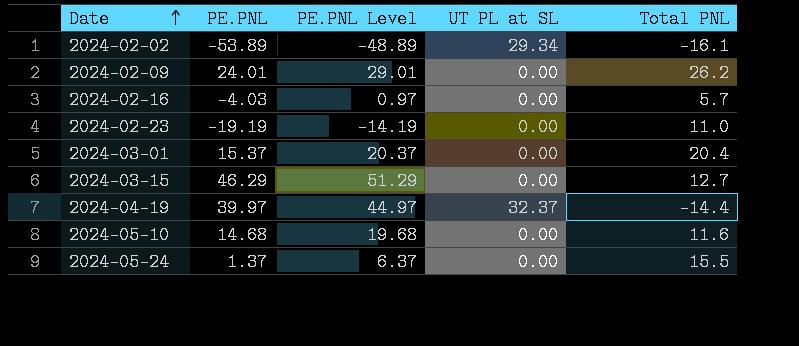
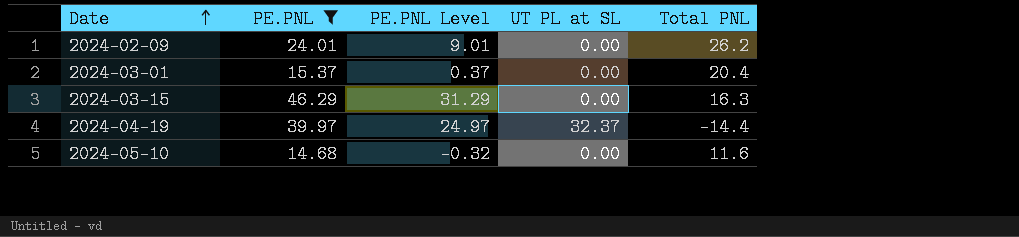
filter: none -> PE.PNL >= 14.68
column PE.PNL Level | formula: [PE.PNL] + 5 -> [PE.PNL] - 15
2024-03-15 | Total PNL: 12.7 -> 16.3

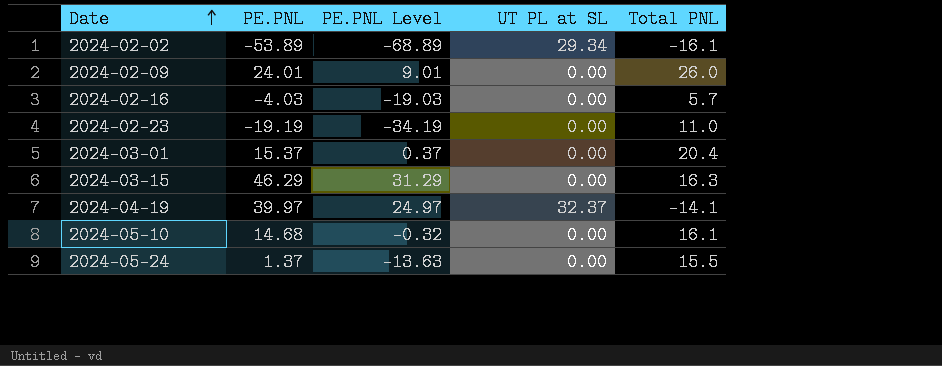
filter: PE.PNL >= 14.68 -> none
2024-02-09 | Total PNL: 26.2 -> 26.0
2024-04-19 | Total PNL: -14.4 -> -14.1
2024-05-10 | Total PNL: 11.6 -> 16.1

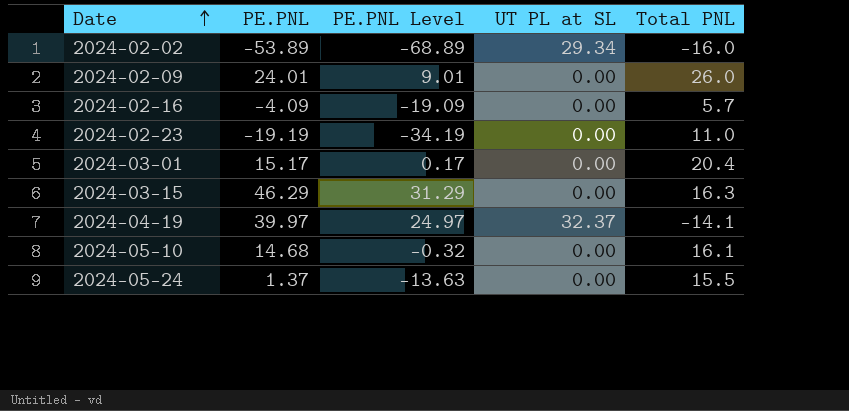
2024-02-02 | Total PNL: -16.1 -> -16.0
2024-02-16 | PE.PNL: -4.03 -> -4.09
2024-02-16 | PE.PNL Level: -19.03 -> -19.09
2024-03-01 | PE.PNL: 15.37 -> 15.17
2024-03-01 | PE.PNL Level: 0.37 -> 0.17

